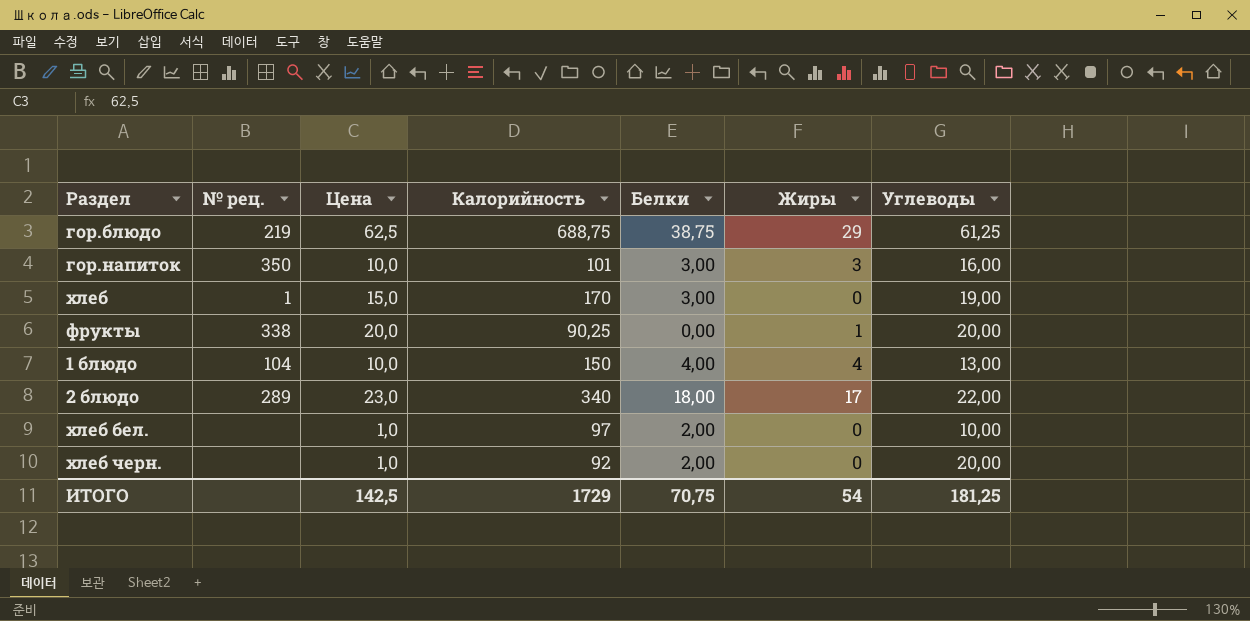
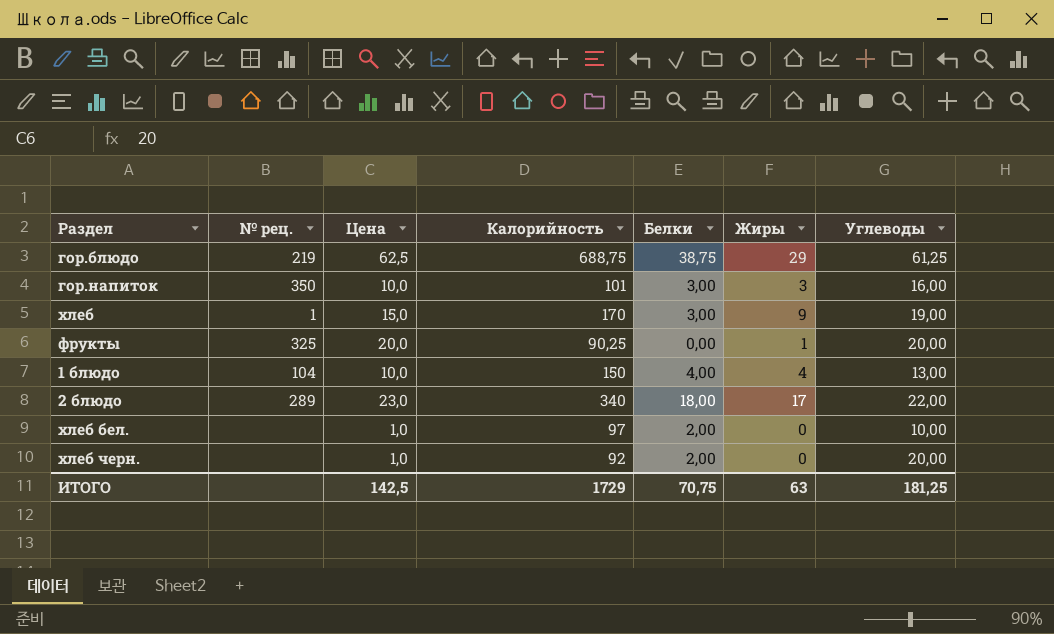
хлеб | Жиры: 0 -> 9
фрукты | № рец.: 338 -> 325
ИТОГО | Жиры: 54 -> 63

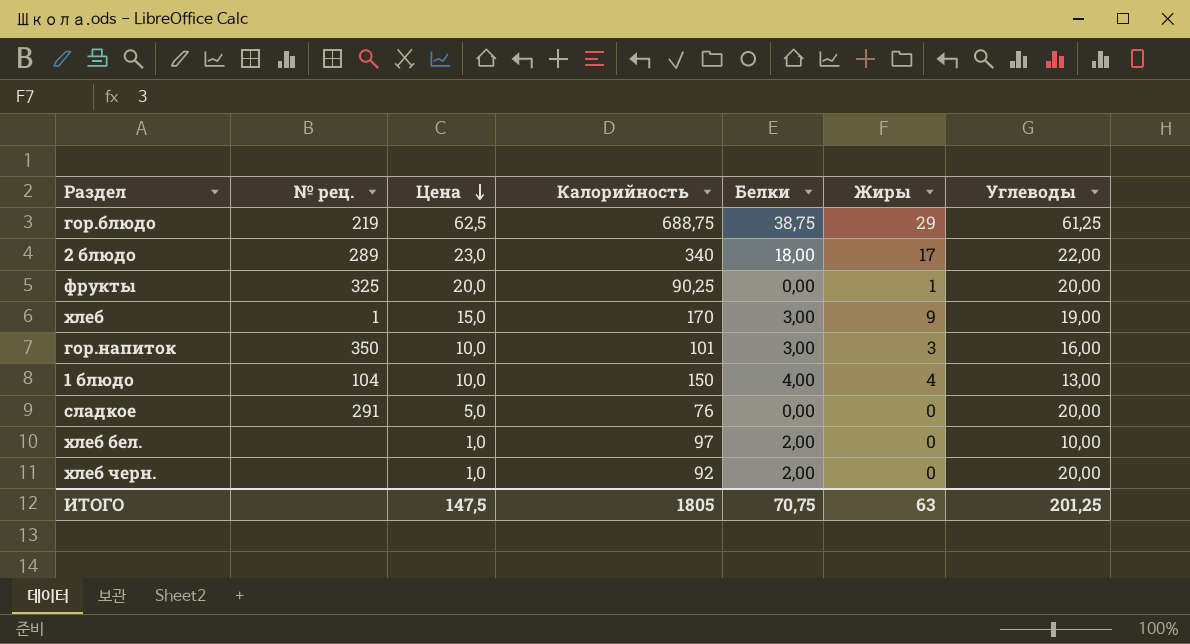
row order: none -> Цена descending
row сладкое: none -> 291 | 5,0 | 76 | 0,00 | 0 | 20,00
ИТОГО | Цена: 142,5 -> 147,5
ИТОГО | Калорийность: 1729 -> 1805
ИТОГО | Углеводы: 181,25 -> 201,25

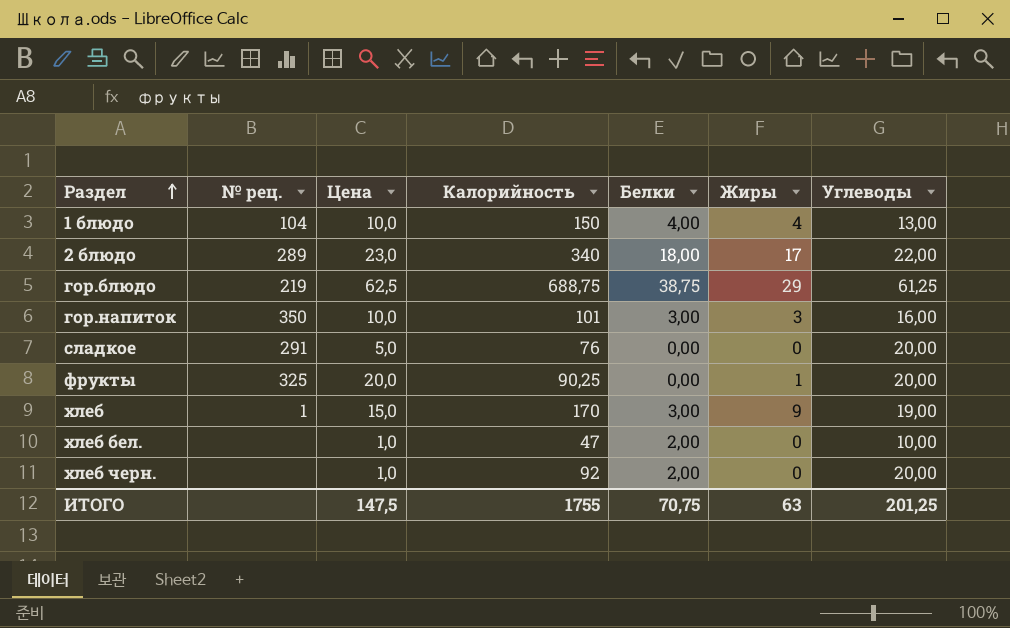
row order: Цена descending -> Раздел ascending
хлеб бел. | Калорийность: 97 -> 47
ИТОГО | Калорийность: 1805 -> 1755

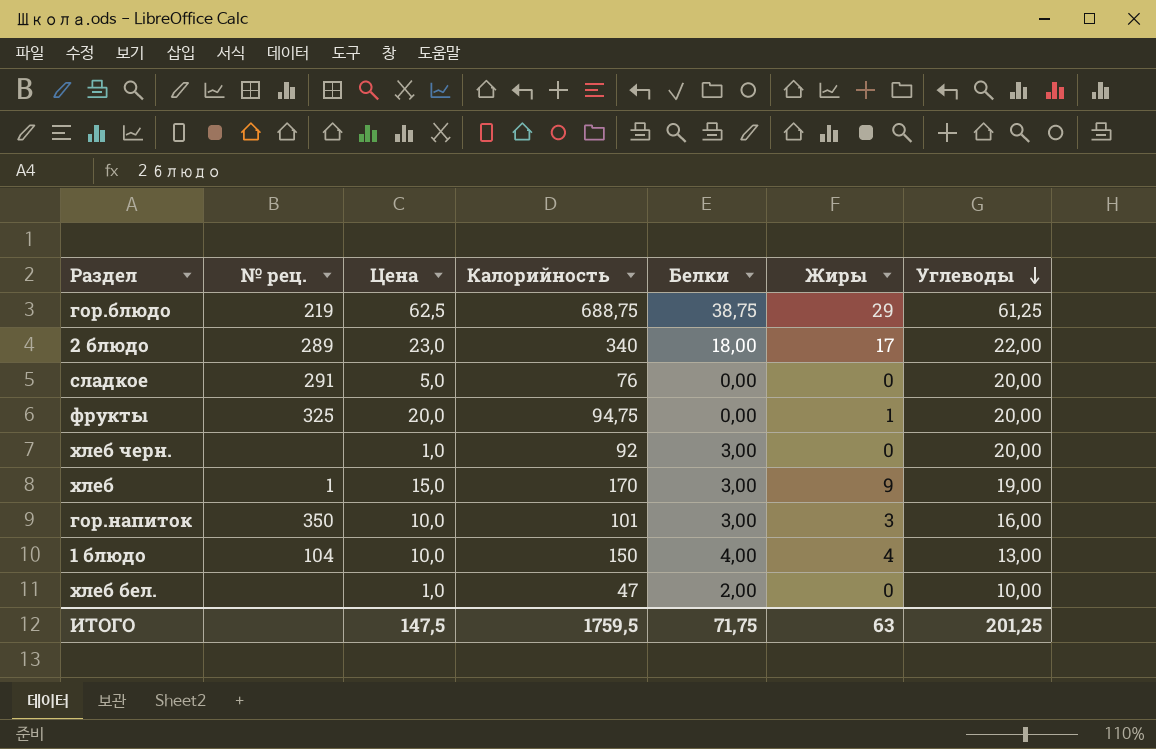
row order: Раздел ascending -> Углеводы descending
фрукты | Калорийность: 90,25 -> 94,75
хлеб черн. | Белки: 2,00 -> 3,00
ИТОГО | Калорийность: 1755 -> 1759,5
ИТОГО | Белки: 70,75 -> 71,75

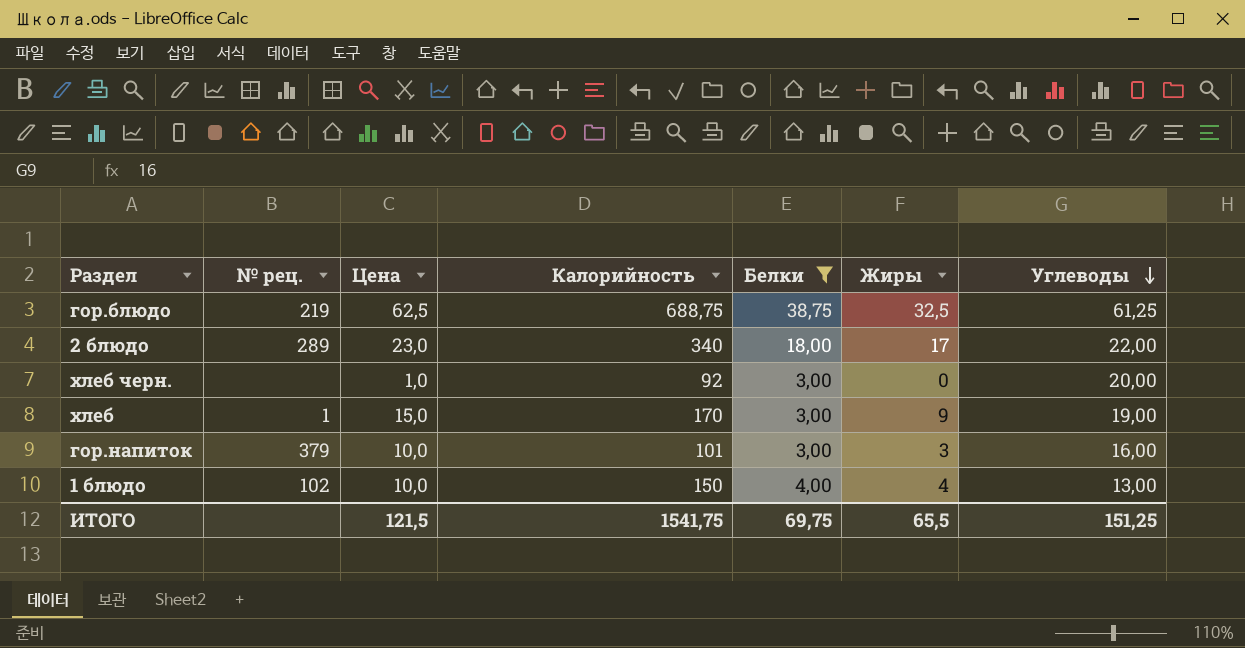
filter: none -> Белки >= 3,00
гор.блюдо | Жиры: 29 -> 32,5
гор.напиток | № рец.: 350 -> 379
1 блюдо | № рец.: 104 -> 102
ИТОГО | Цена: 147,5 -> 121,5
ИТОГО | Калорийность: 1759,5 -> 1541,75
ИТОГО | Белки: 71,75 -> 69,75
ИТОГО | Жиры: 63 -> 65,5
ИТОГО | Углеводы: 201,25 -> 151,25

